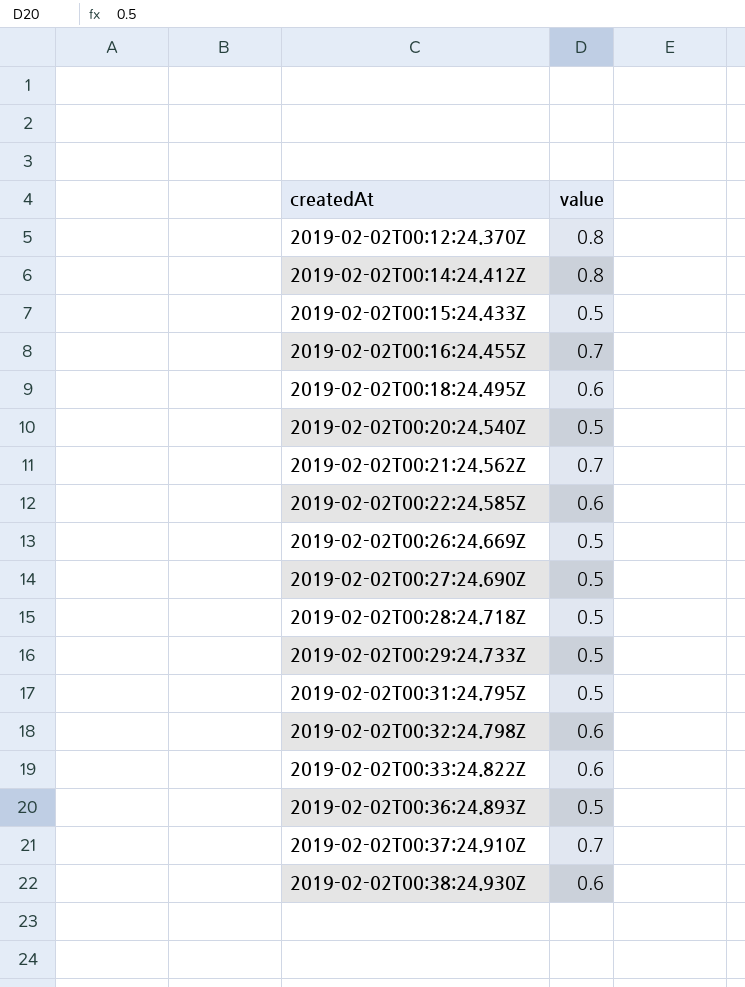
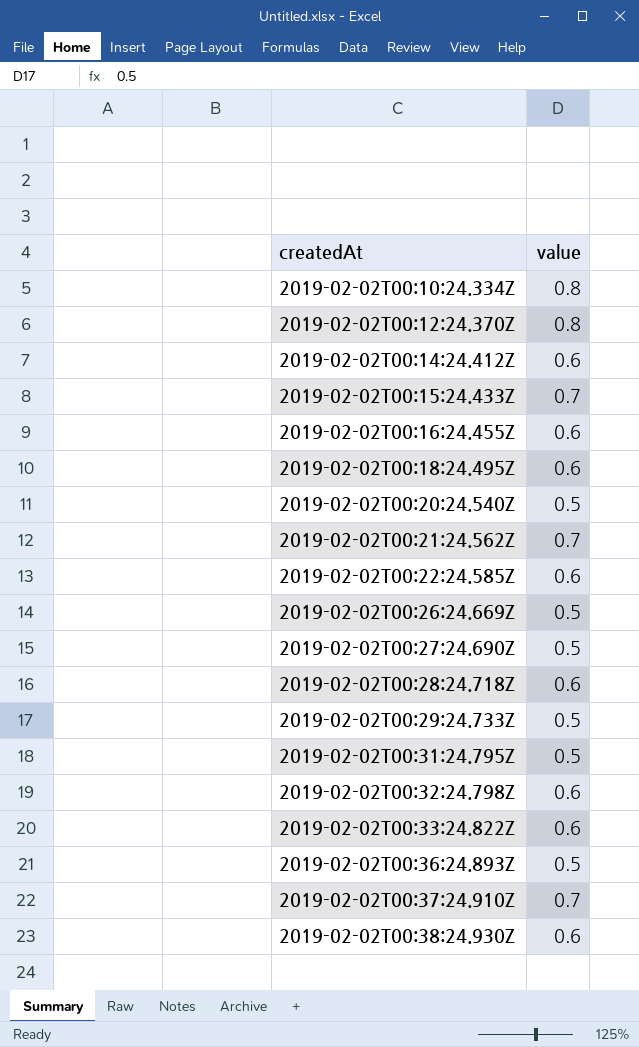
row 2019-02-02T00:10:24.334Z: none -> 0.8
2019-02-02T00:14:24.412Z | value: 0.8 -> 0.6
2019-02-02T00:15:24.433Z | value: 0.5 -> 0.7
2019-02-02T00:16:24.455Z | value: 0.7 -> 0.6
2019-02-02T00:28:24.718Z | value: 0.5 -> 0.6

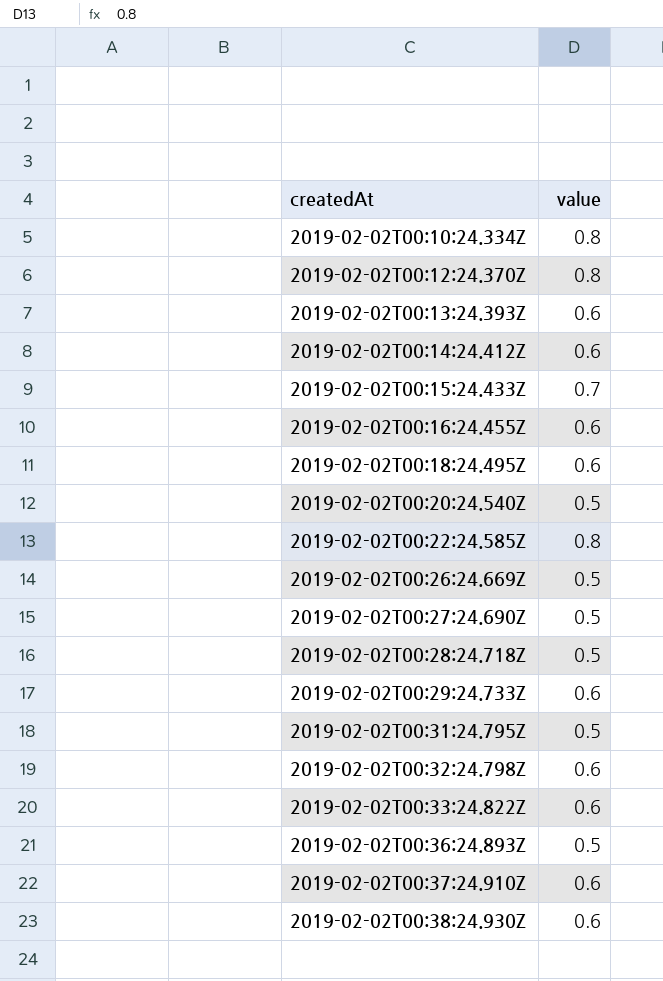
row 2019-02-02T00:21:24.562Z: 0.7 -> none
row 2019-02-02T00:13:24.393Z: none -> 0.6
2019-02-02T00:22:24.585Z | value: 0.6 -> 0.8
2019-02-02T00:28:24.718Z | value: 0.6 -> 0.5
2019-02-02T00:29:24.733Z | value: 0.5 -> 0.6
2019-02-02T00:37:24.910Z | value: 0.7 -> 0.6

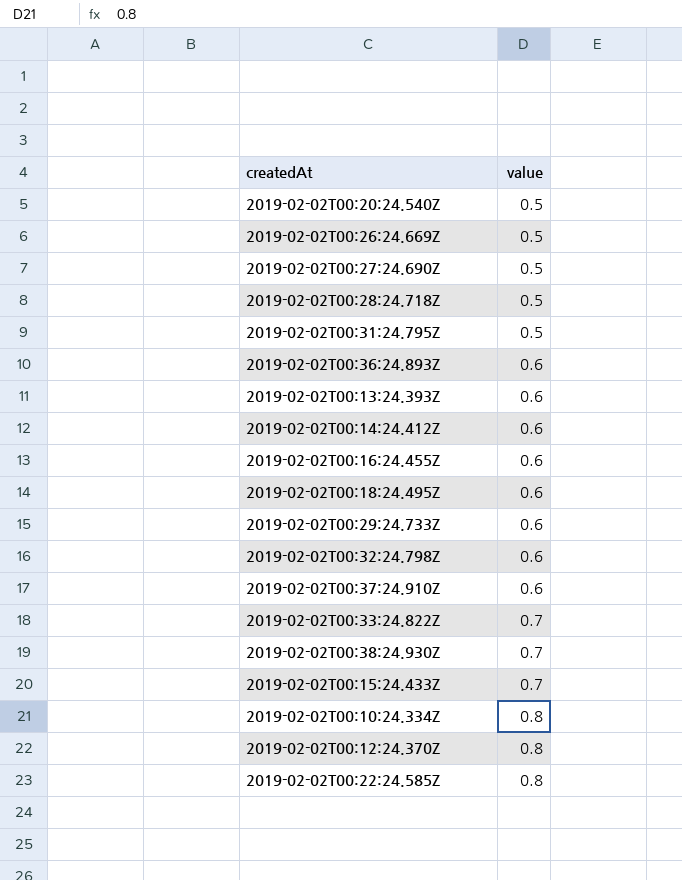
row order: createdAt ascending -> value ascending
2019-02-02T00:36:24.893Z | value: 0.5 -> 0.6
2019-02-02T00:33:24.822Z | value: 0.6 -> 0.7
2019-02-02T00:38:24.930Z | value: 0.6 -> 0.7

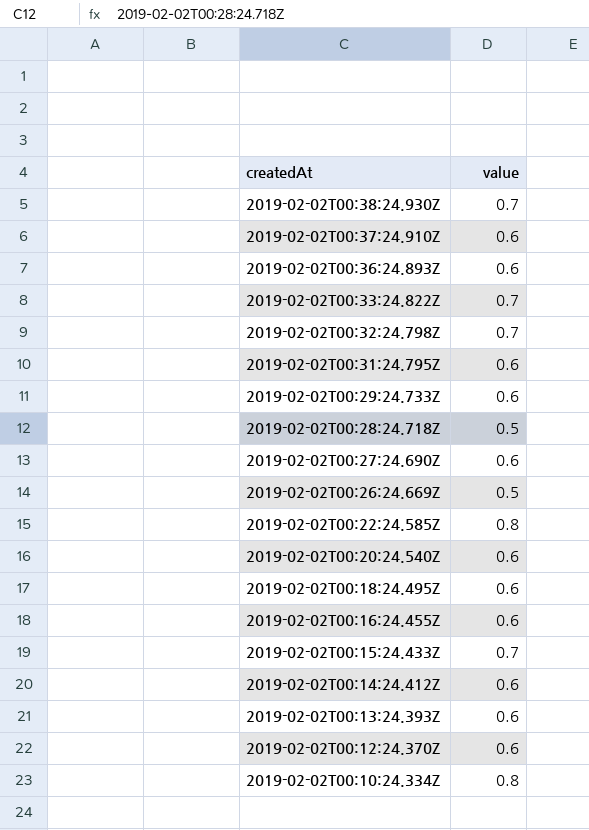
row order: value ascending -> createdAt descending
2019-02-02T00:32:24.798Z | value: 0.6 -> 0.7
2019-02-02T00:31:24.795Z | value: 0.5 -> 0.6
2019-02-02T00:27:24.690Z | value: 0.5 -> 0.6
2019-02-02T00:20:24.540Z | value: 0.5 -> 0.6
2019-02-02T00:12:24.370Z | value: 0.8 -> 0.6

